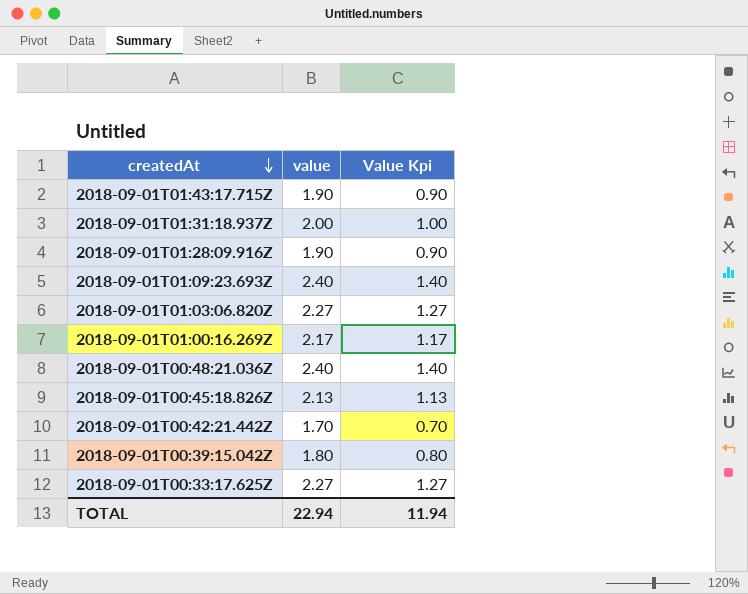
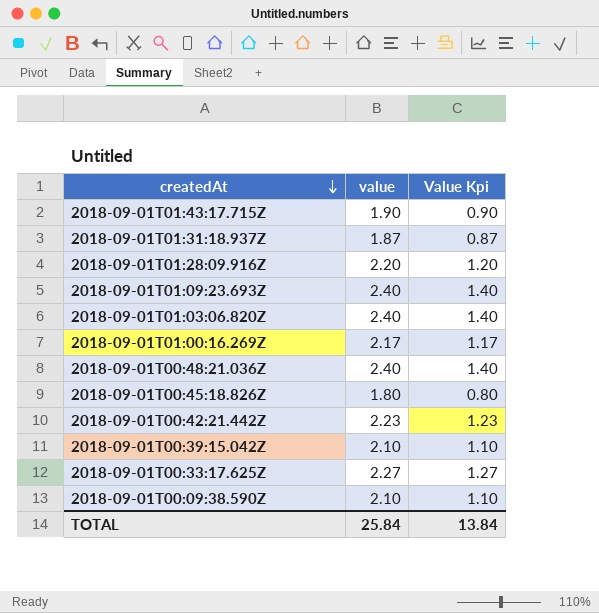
2018-09-01T01:31:18.937Z | value: 2.00 -> 1.87
2018-09-01T01:31:18.937Z | Value Kpi: 1.00 -> 0.87
2018-09-01T01:28:09.916Z | value: 1.90 -> 2.20
2018-09-01T01:28:09.916Z | Value Kpi: 0.90 -> 1.20
2018-09-01T01:03:06.820Z | value: 2.27 -> 2.40
2018-09-01T01:03:06.820Z | Value Kpi: 1.27 -> 1.40
2018-09-01T00:45:18.826Z | value: 2.13 -> 1.80
2018-09-01T00:45:18.826Z | Value Kpi: 1.13 -> 0.80
2018-09-01T00:42:21.442Z | value: 1.70 -> 2.23
2018-09-01T00:42:21.442Z | Value Kpi: 0.70 -> 1.23
2018-09-01T00:39:15.042Z | value: 1.80 -> 2.10
2018-09-01T00:39:15.042Z | Value Kpi: 0.80 -> 1.10
row 2018-09-01T00:09:38.590Z: none -> 2.10 | 1.10
TOTAL | value: 22.94 -> 25.84
TOTAL | Value Kpi: 11.94 -> 13.84

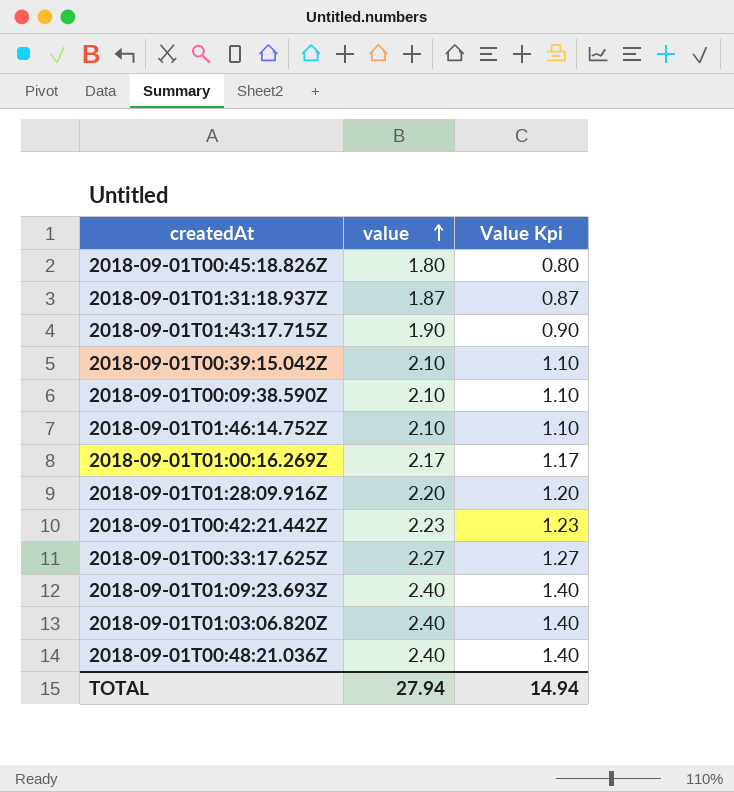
row order: createdAt descending -> value ascending
row 2018-09-01T01:46:14.752Z: none -> 2.10 | 1.10
TOTAL | value: 25.84 -> 27.94
TOTAL | Value Kpi: 13.84 -> 14.94

